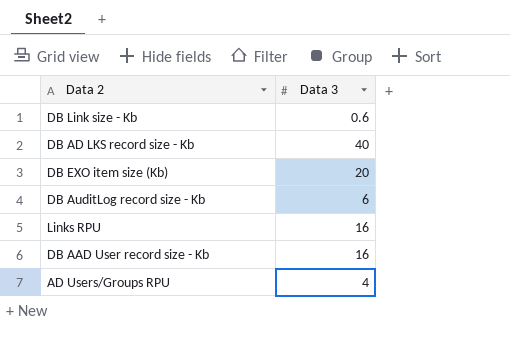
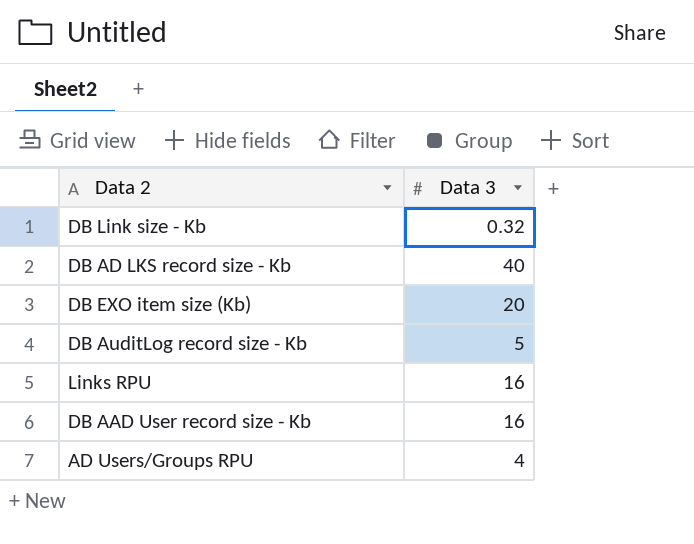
DB Link size - Kb | Data 3: 0.6 -> 0.32
DB AuditLog record size - Kb | Data 3: 6 -> 5

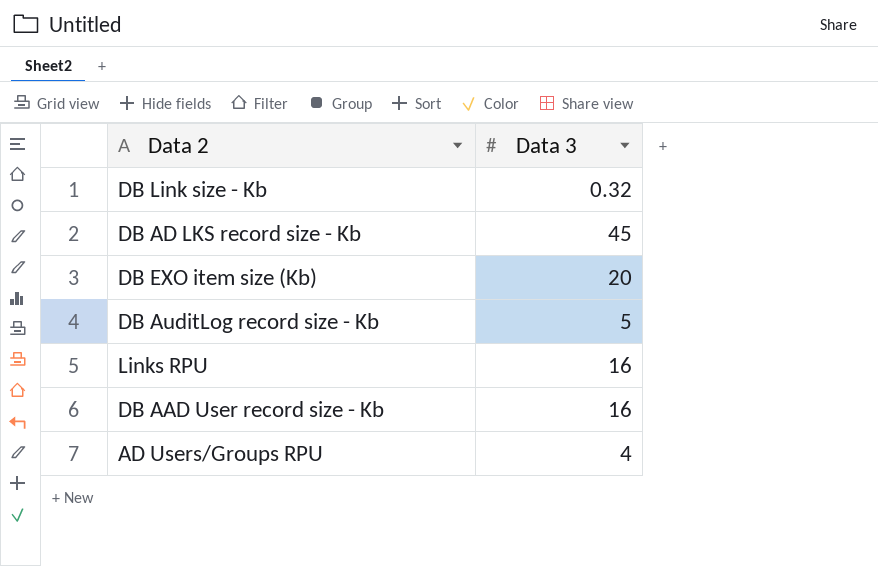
DB AD LKS record size - Kb | Data 3: 40 -> 45

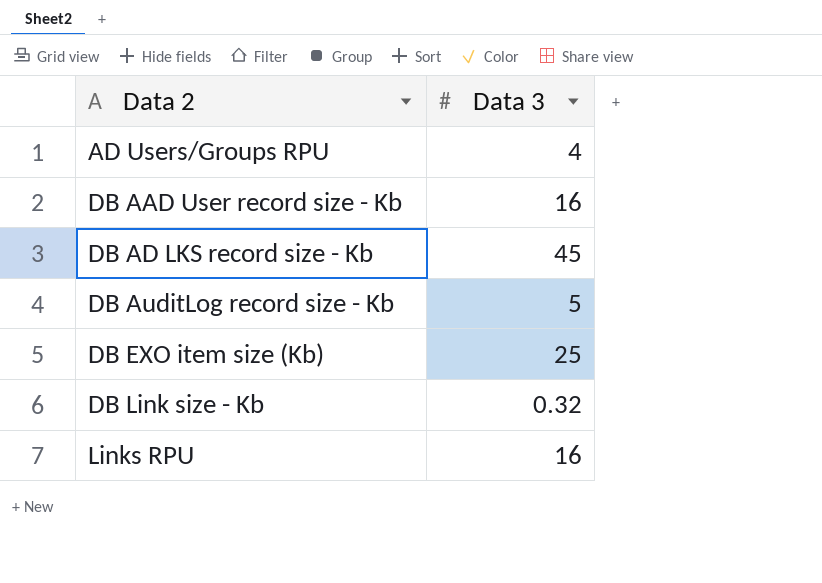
row order: none -> Data 2 ascending
DB EXO item size (Kb) | Data 3: 20 -> 25

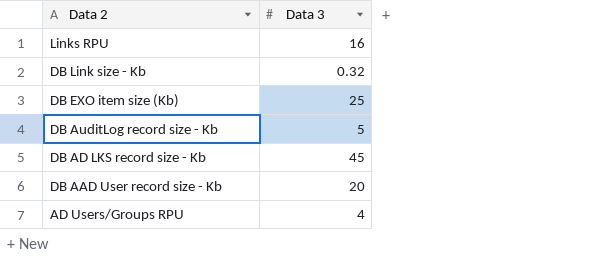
row order: Data 2 ascending -> Data 2 descending
DB AAD User record size - Kb | Data 3: 16 -> 20

